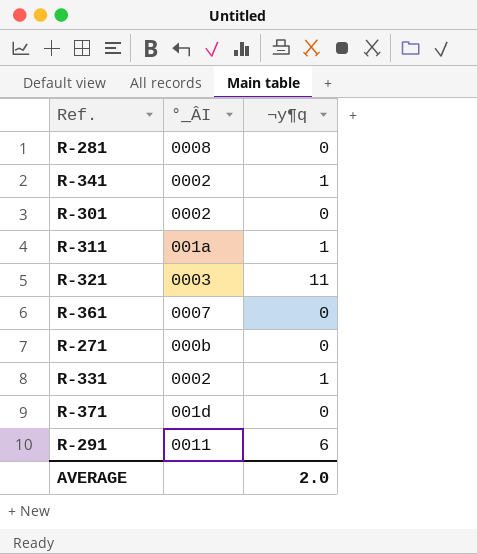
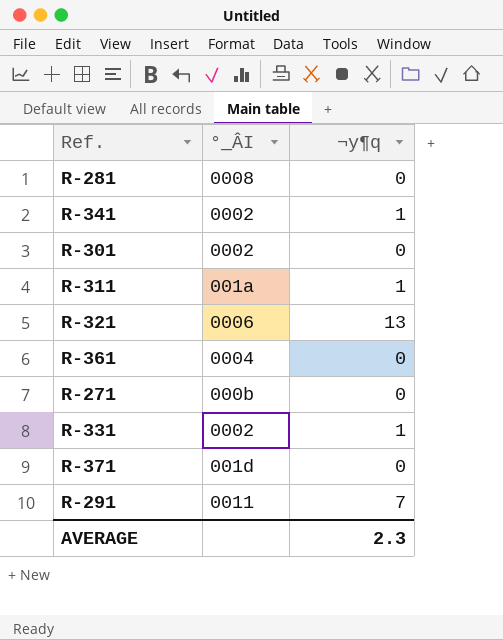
R-321 | °_ÂI: 0003 -> 0006
R-321 | ¬y¶q: 11 -> 13
R-361 | °_ÂI: 0007 -> 0004
R-291 | ¬y¶q: 6 -> 7
AVERAGE | ¬y¶q: 2.0 -> 2.3

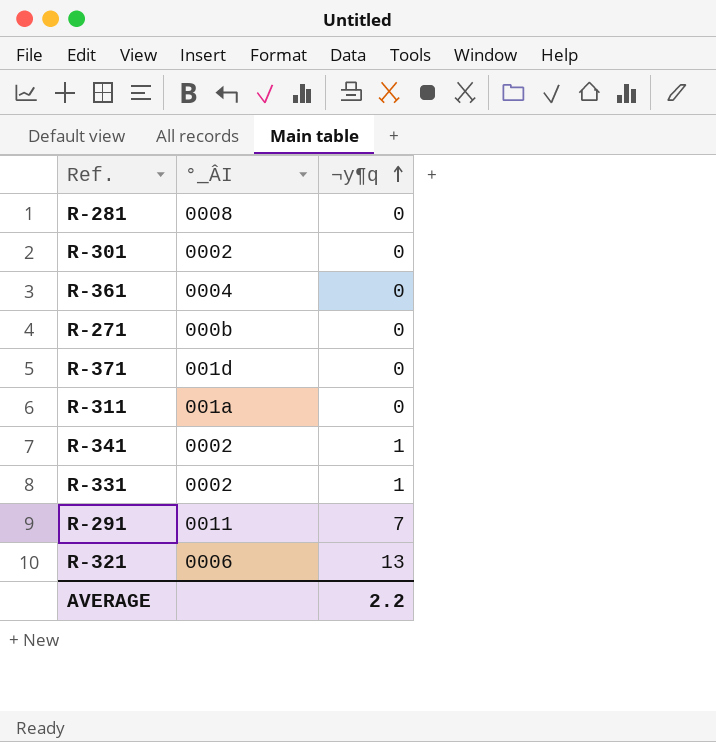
row order: none -> ¬y¶q ascending
R-311 | ¬y¶q: 1 -> 0
AVERAGE | ¬y¶q: 2.3 -> 2.2

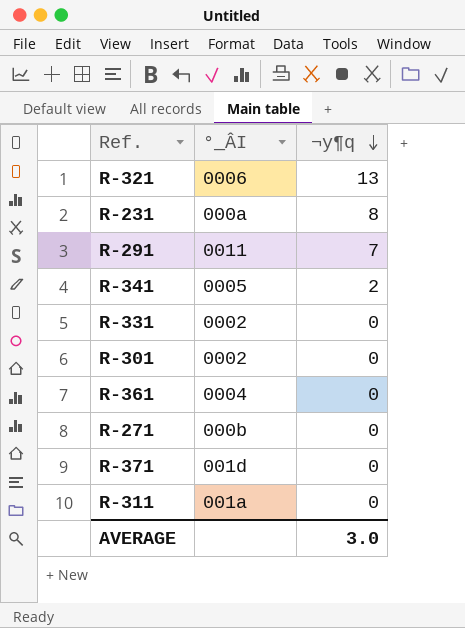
row order: ¬y¶q ascending -> ¬y¶q descending
row R-281: 0008 | 0 -> none
row R-231: none -> 000a | 8
R-341 | °_ÂI: 0002 -> 0005
R-341 | ¬y¶q: 1 -> 2
R-331 | ¬y¶q: 1 -> 0
AVERAGE | ¬y¶q: 2.2 -> 3.0

